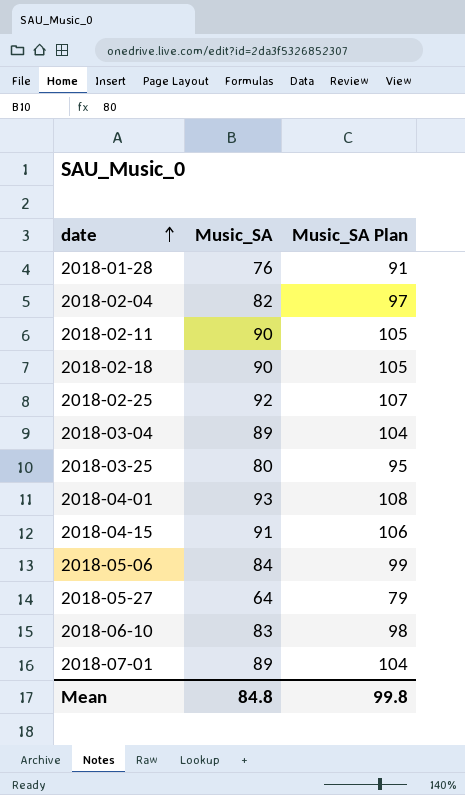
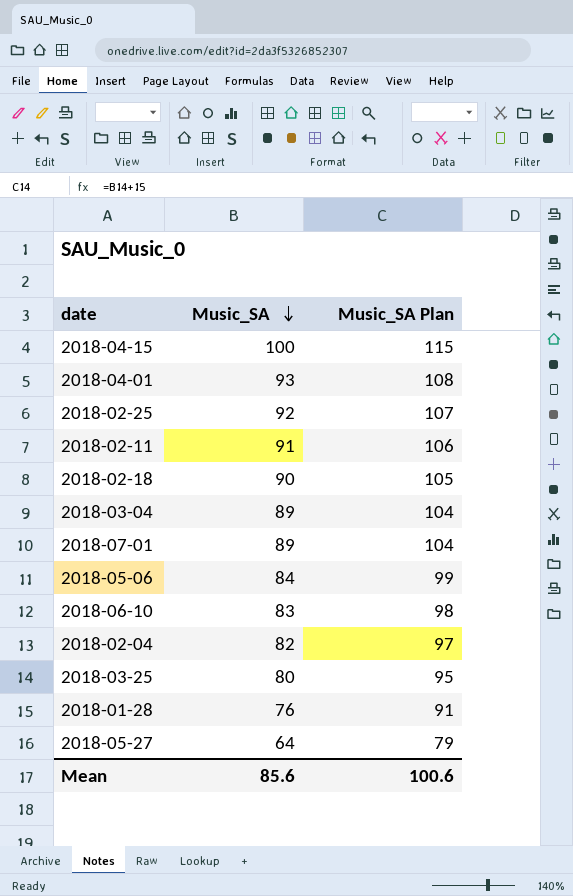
row order: date ascending -> Music_SA descending
2018-04-15 | Music_SA: 91 -> 100
2018-04-15 | Music_SA Plan: 106 -> 115
2018-02-11 | Music_SA: 90 -> 91
2018-02-11 | Music_SA Plan: 105 -> 106
Mean | Music_SA: 84.8 -> 85.6
Mean | Music_SA Plan: 99.8 -> 100.6

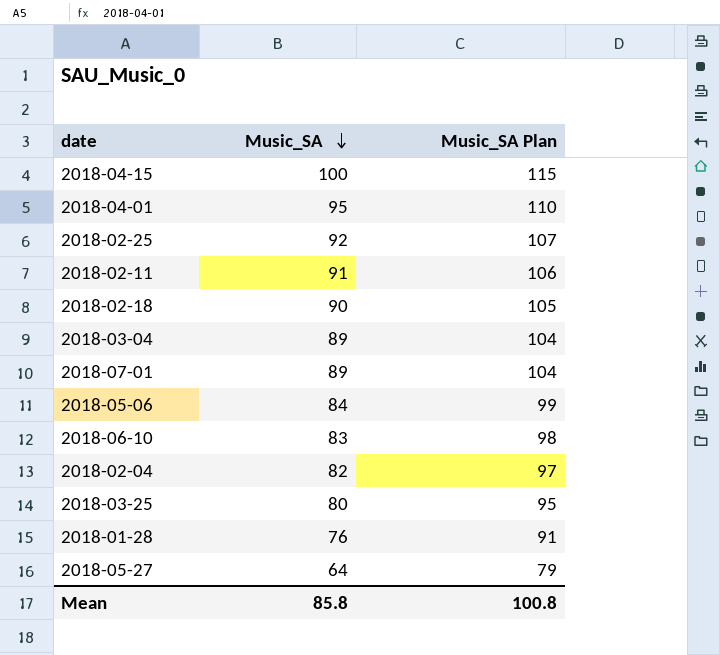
2018-04-01 | Music_SA: 93 -> 95
2018-04-01 | Music_SA Plan: 108 -> 110
Mean | Music_SA: 85.6 -> 85.8
Mean | Music_SA Plan: 100.6 -> 100.8

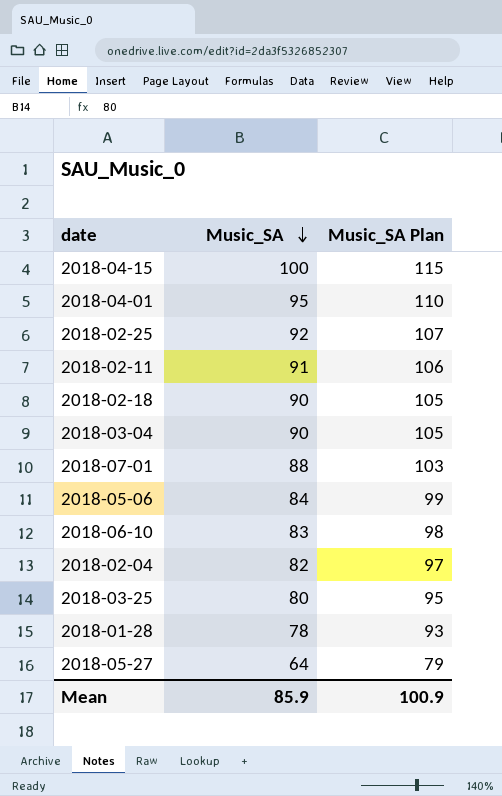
2018-03-04 | Music_SA: 89 -> 90
2018-03-04 | Music_SA Plan: 104 -> 105
2018-07-01 | Music_SA: 89 -> 88
2018-07-01 | Music_SA Plan: 104 -> 103
2018-01-28 | Music_SA: 76 -> 78
2018-01-28 | Music_SA Plan: 91 -> 93
Mean | Music_SA: 85.8 -> 85.9
Mean | Music_SA Plan: 100.8 -> 100.9

